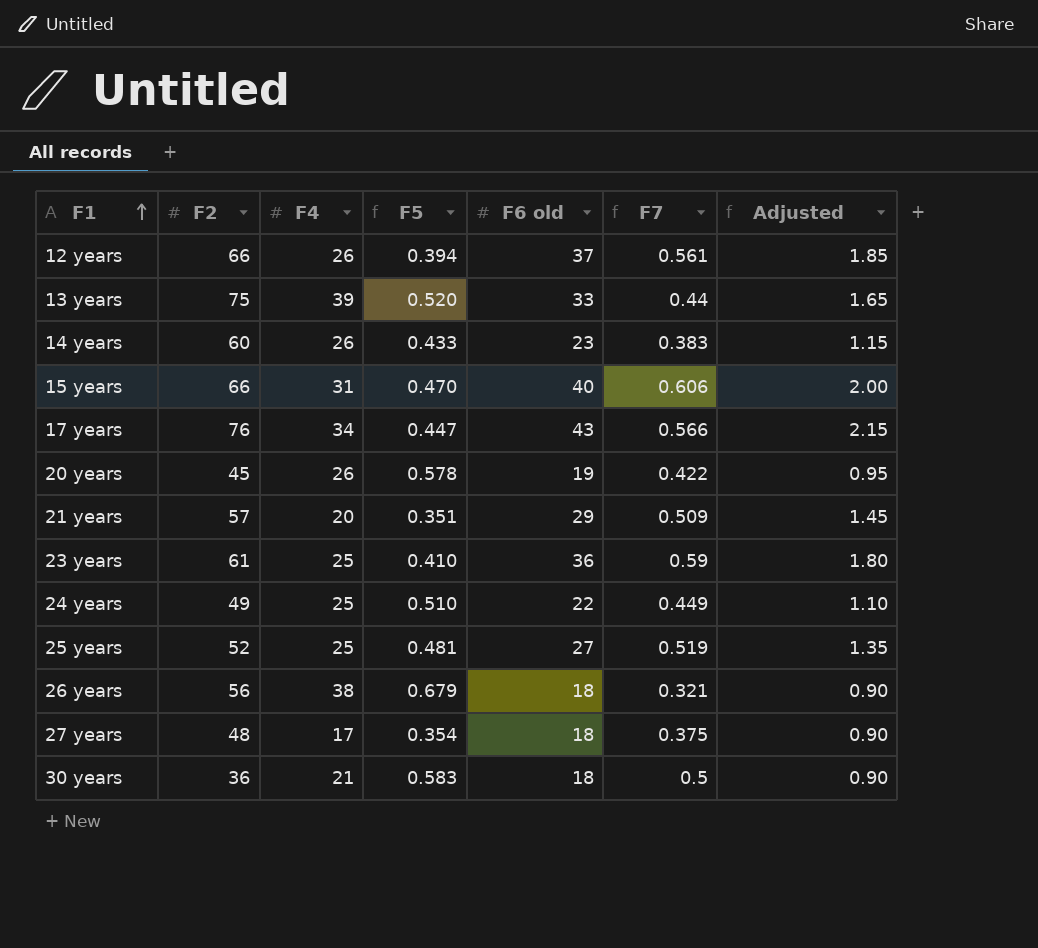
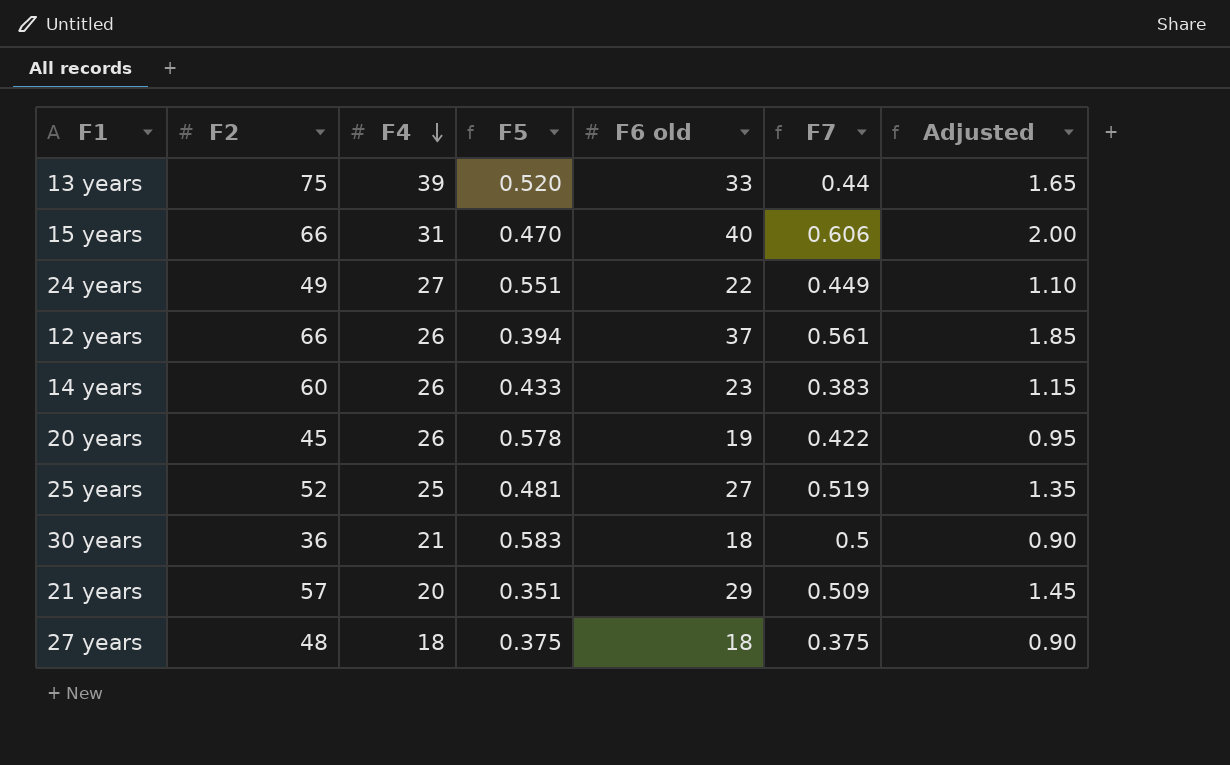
row order: F1 ascending -> F4 descending
row 17 years: 76 | 34 | 0.447 | 43 | 0.566 | 2.15 -> none
row 23 years: 61 | 25 | 0.410 | 36 | 0.59 | 1.80 -> none
row 26 years: 56 | 38 | 0.679 | 18 | 0.321 | 0.90 -> none
24 years | F4: 25 -> 27
24 years | F5: 0.510 -> 0.551
27 years | F4: 17 -> 18
27 years | F5: 0.354 -> 0.375

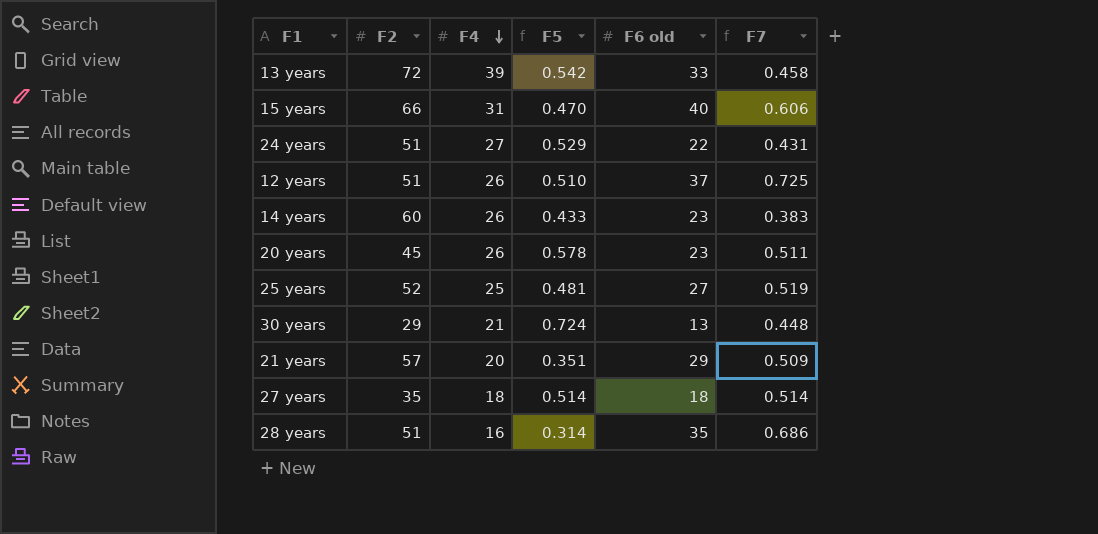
column Adjusted | formula: [F6 old] * 0.05 -> none
13 years | F2: 75 -> 72
13 years | F5: 0.520 -> 0.542
13 years | F7: 0.44 -> 0.458
24 years | F2: 49 -> 51
24 years | F5: 0.551 -> 0.529
24 years | F7: 0.449 -> 0.431
12 years | F2: 66 -> 51
12 years | F5: 0.394 -> 0.510
12 years | F7: 0.561 -> 0.725
20 years | F6 old: 19 -> 23
20 years | F7: 0.422 -> 0.511
30 years | F2: 36 -> 29
30 years | F5: 0.583 -> 0.724
30 years | F6 old: 18 -> 13
30 years | F7: 0.5 -> 0.448
27 years | F2: 48 -> 35
27 years | F5: 0.375 -> 0.514
27 years | F7: 0.375 -> 0.514
row 28 years: none -> 51 | 16 | 0.314 | 35 | 0.686

